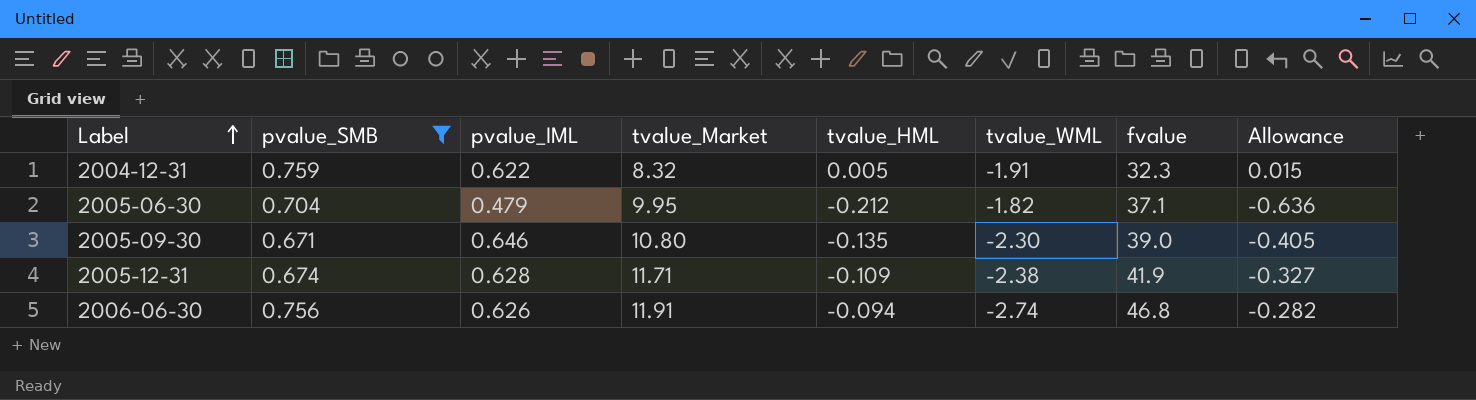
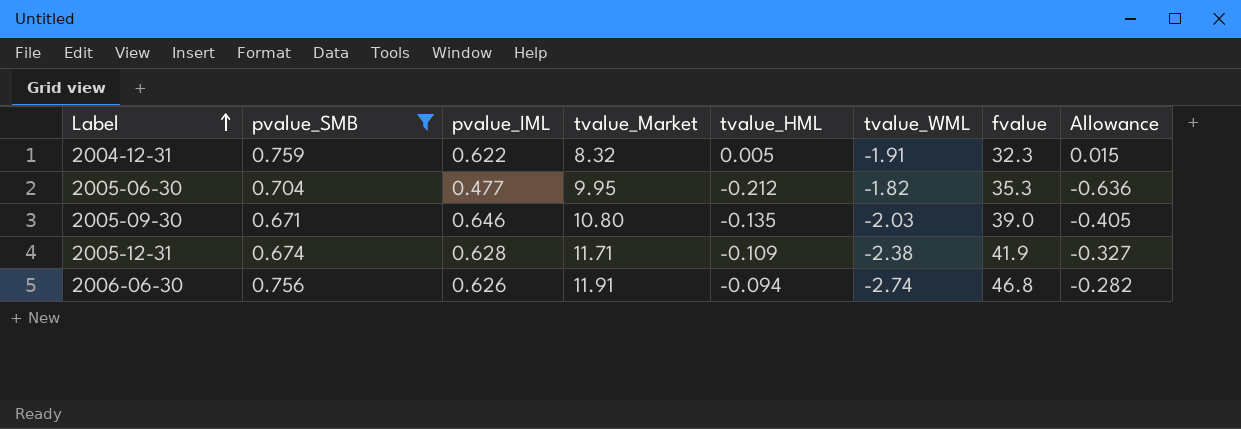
2005-06-30 | pvalue_IML: 0.479 -> 0.477
2005-06-30 | fvalue: 37.1 -> 35.3
2005-09-30 | tvalue_WML: -2.30 -> -2.03

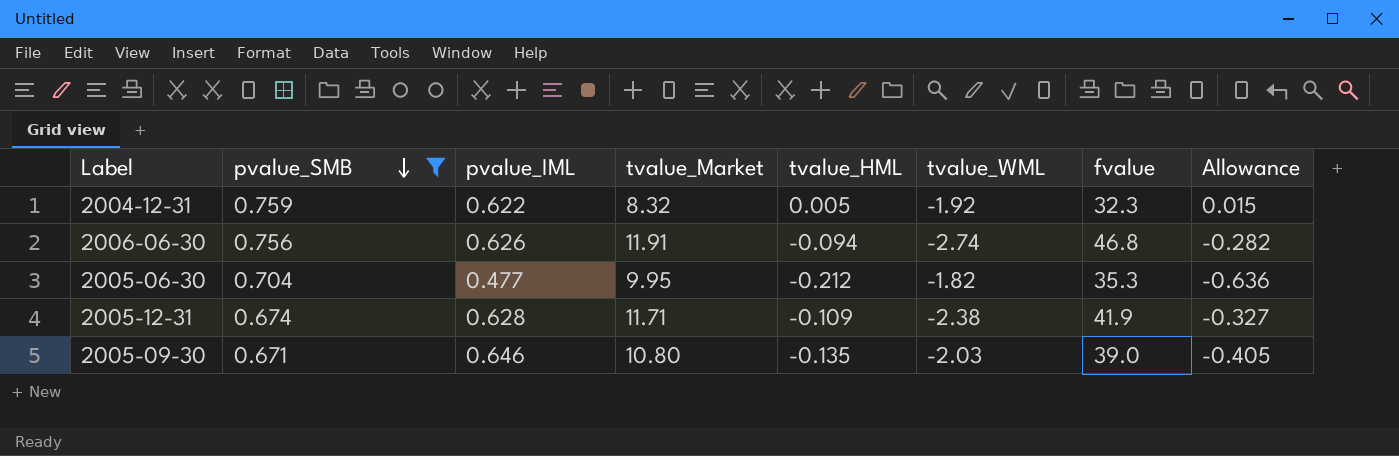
row order: Label ascending -> pvalue_SMB descending
2004-12-31 | tvalue_WML: -1.91 -> -1.92

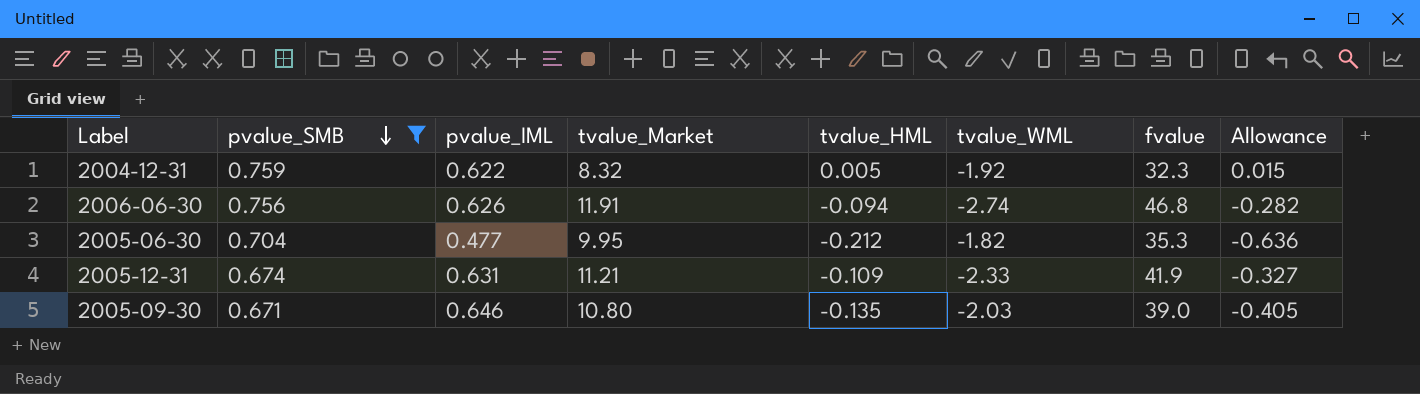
2005-12-31 | pvalue_IML: 0.628 -> 0.631
2005-12-31 | tvalue_Market: 11.71 -> 11.21
2005-12-31 | tvalue_WML: -2.38 -> -2.33

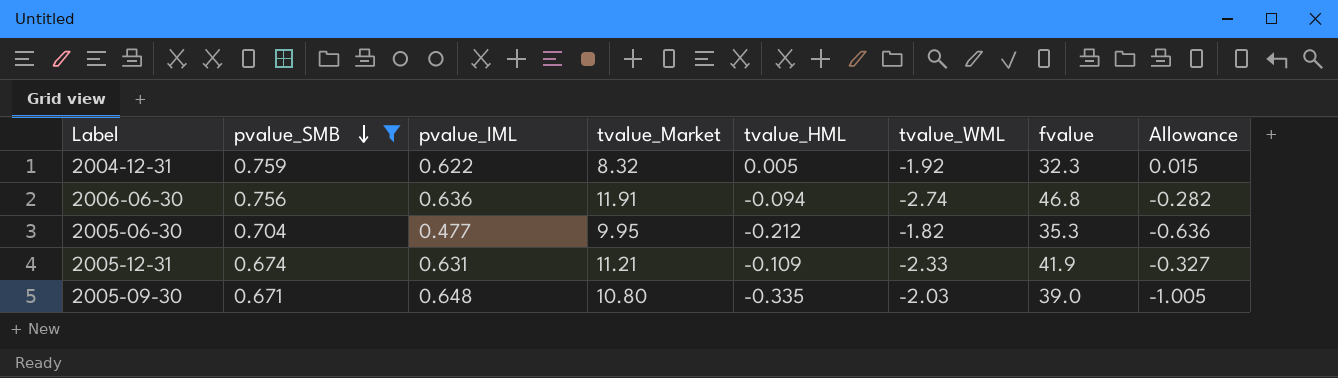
2006-06-30 | pvalue_IML: 0.626 -> 0.636
2005-09-30 | pvalue_IML: 0.646 -> 0.648
2005-09-30 | tvalue_HML: -0.135 -> -0.335
2005-09-30 | Allowance: -0.405 -> -1.005

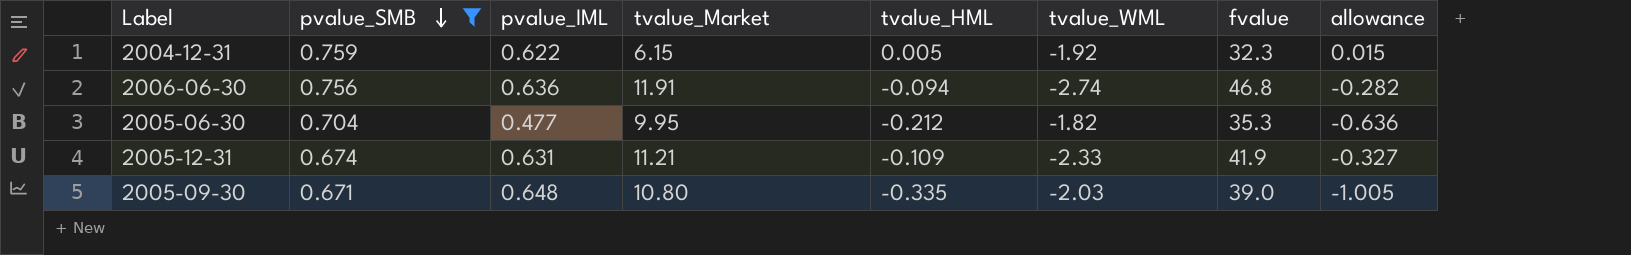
column name: Allowance -> allowance
2004-12-31 | tvalue_Market: 8.32 -> 6.15

